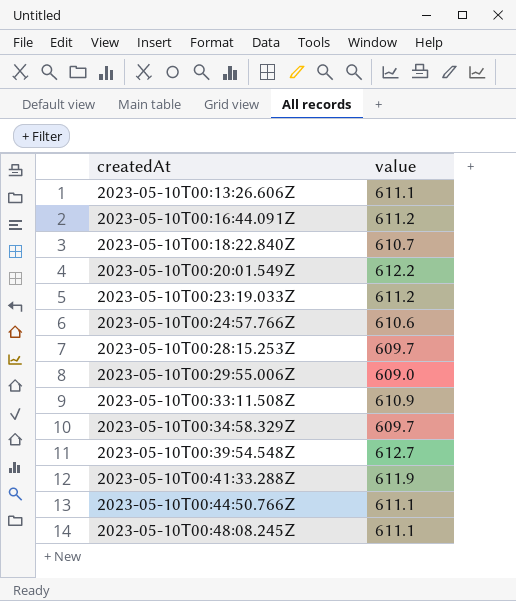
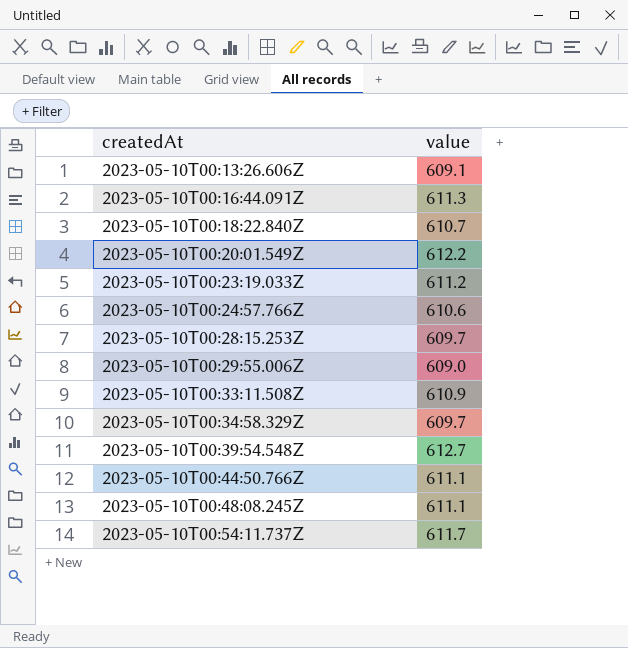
row 2023-05-10T00:41:33.288Z: 611.9 -> none
2023-05-10T00:13:26.606Z | value: 611.1 -> 609.1
2023-05-10T00:16:44.091Z | value: 611.2 -> 611.3
row 2023-05-10T00:54:11.737Z: none -> 611.7

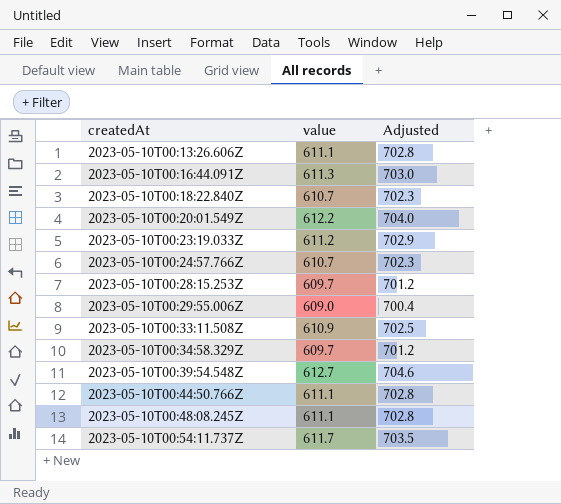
column Adjusted | formula: none -> [value] * 1.15
2023-05-10T00:13:26.606Z | value: 609.1 -> 611.1
2023-05-10T00:24:57.766Z | value: 610.6 -> 610.7

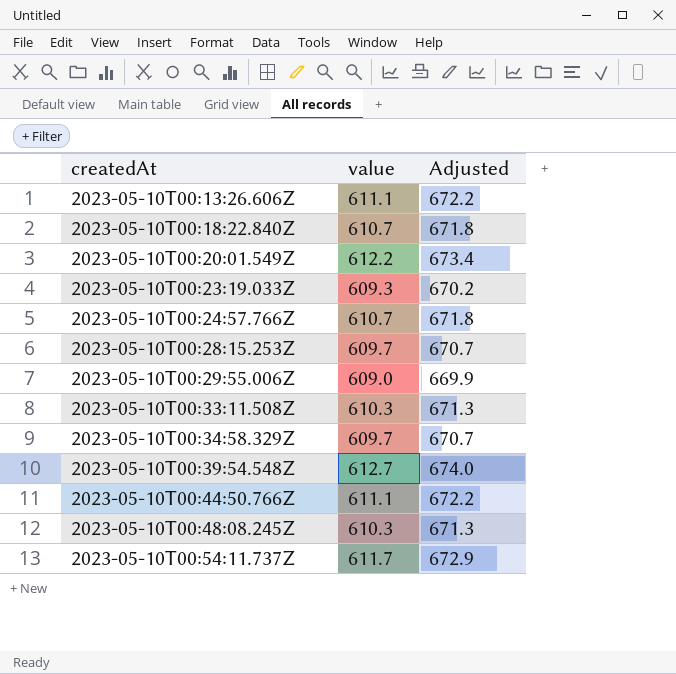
column Adjusted | formula: [value] * 1.15 -> [value] * 1.1
row 2023-05-10T00:16:44.091Z: 611.3 | 703.0 -> none
2023-05-10T00:23:19.033Z | value: 611.2 -> 609.3
2023-05-10T00:33:11.508Z | value: 610.9 -> 610.3
2023-05-10T00:48:08.245Z | value: 611.1 -> 610.3

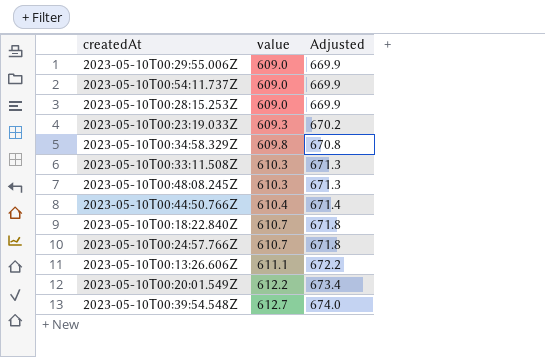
row order: createdAt ascending -> value ascending
2023-05-10T00:54:11.737Z | value: 611.7 -> 609.0
2023-05-10T00:54:11.737Z | Adjusted: 672.9 -> 669.9
2023-05-10T00:28:15.253Z | value: 609.7 -> 609.0
2023-05-10T00:28:15.253Z | Adjusted: 670.7 -> 669.9
2023-05-10T00:34:58.329Z | value: 609.7 -> 609.8
2023-05-10T00:34:58.329Z | Adjusted: 670.7 -> 670.8
2023-05-10T00:44:50.766Z | value: 611.1 -> 610.4
2023-05-10T00:44:50.766Z | Adjusted: 672.2 -> 671.4

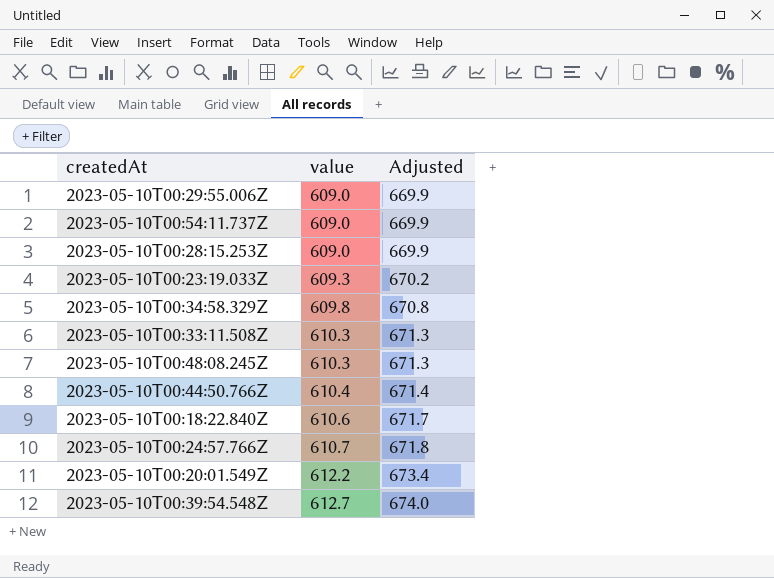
row 2023-05-10T00:13:26.606Z: 611.1 | 672.2 -> none
2023-05-10T00:18:22.840Z | value: 610.7 -> 610.6
2023-05-10T00:18:22.840Z | Adjusted: 671.8 -> 671.7

